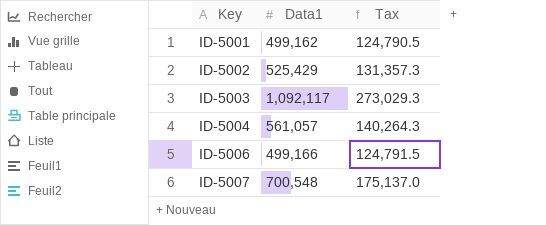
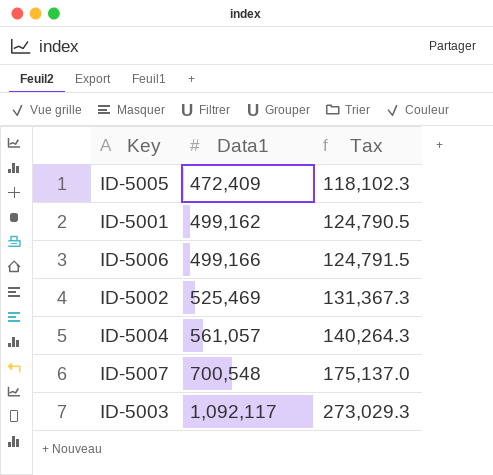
row order: Key ascending -> Data1 ascending
row ID-5005: none -> 472,409 | 118,102.3
ID-5002 | Data1: 525,429 -> 525,469
ID-5002 | Tax: 131,357.3 -> 131,367.3

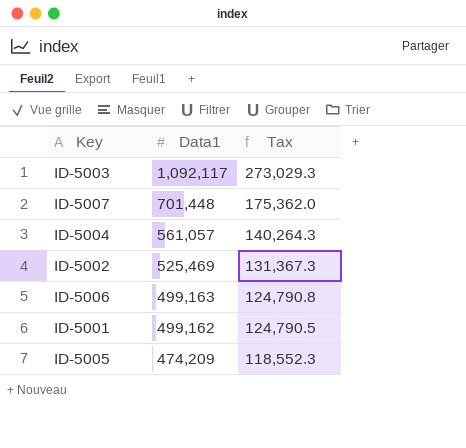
row order: Data1 ascending -> Data1 descending
ID-5007 | Data1: 700,548 -> 701,448
ID-5007 | Tax: 175,137.0 -> 175,362.0
ID-5006 | Data1: 499,166 -> 499,163
ID-5006 | Tax: 124,791.5 -> 124,790.8
ID-5005 | Data1: 472,409 -> 474,209
ID-5005 | Tax: 118,102.3 -> 118,552.3

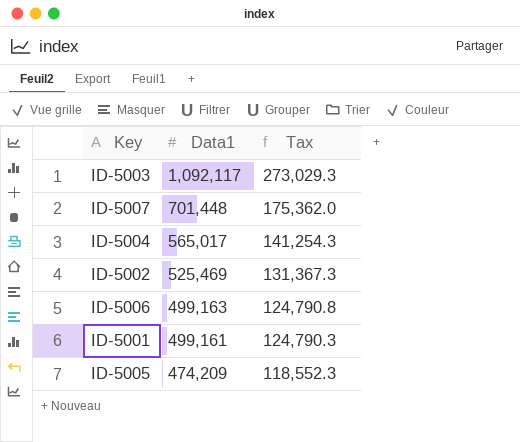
ID-5004 | Data1: 561,057 -> 565,017
ID-5004 | Tax: 140,264.3 -> 141,254.3
ID-5001 | Data1: 499,162 -> 499,161
ID-5001 | Tax: 124,790.5 -> 124,790.3

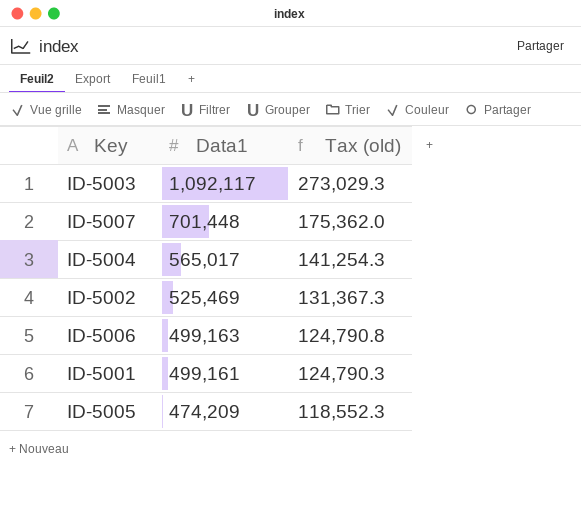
column name: Tax -> Tax (old)

